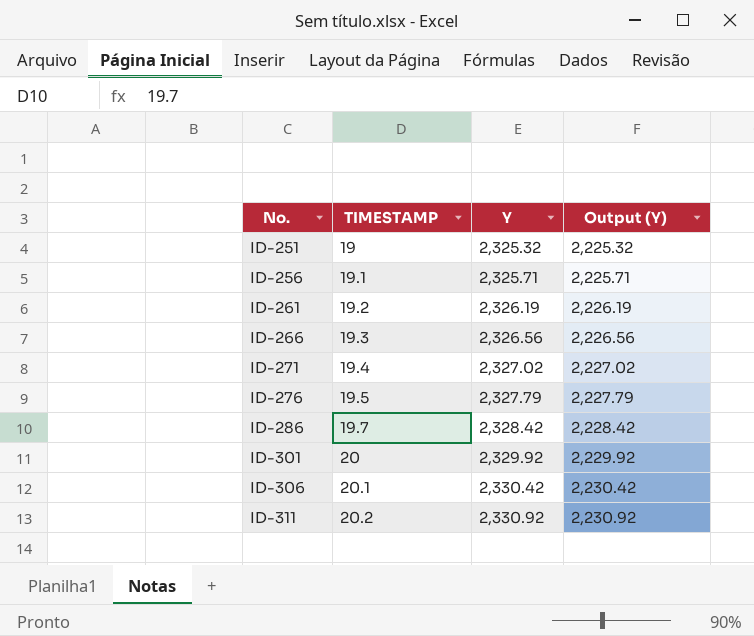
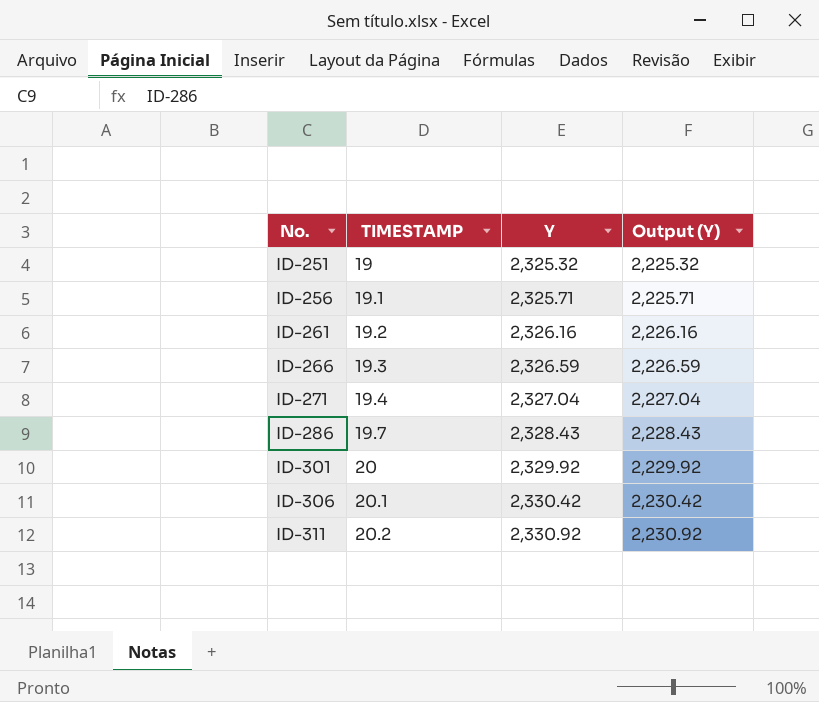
row ID-276: 19.5 | 2,327.79 | 2,227.79 -> none
ID-261 | Y: 2,326.19 -> 2,326.16
ID-261 | Output (Y): 2,226.19 -> 2,226.16
ID-266 | Y: 2,326.56 -> 2,326.59
ID-266 | Output (Y): 2,226.56 -> 2,226.59
ID-271 | Y: 2,327.02 -> 2,327.04
ID-271 | Output (Y): 2,227.02 -> 2,227.04
ID-286 | Y: 2,328.42 -> 2,328.43
ID-286 | Output (Y): 2,228.42 -> 2,228.43

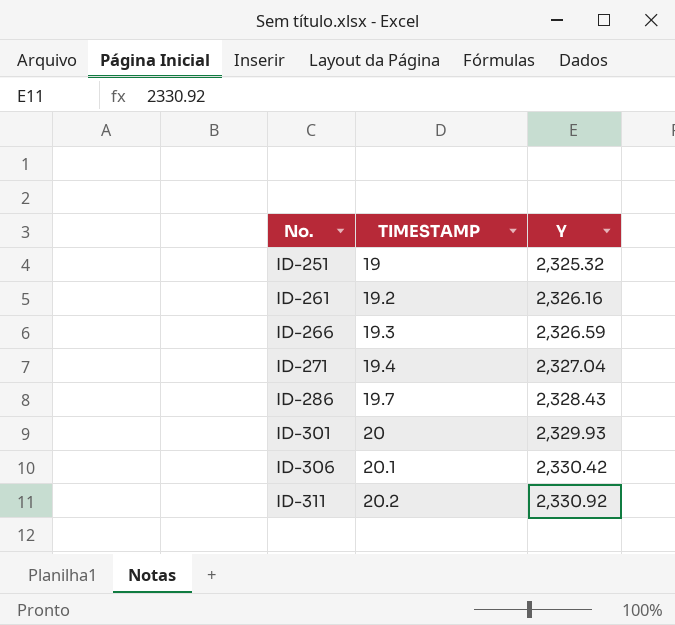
column Output (Y) | formula: [Y] - 100 -> none
row ID-256: 19.1 | 2,325.71 | 2,225.71 -> none
ID-301 | Y: 2,329.92 -> 2,329.93

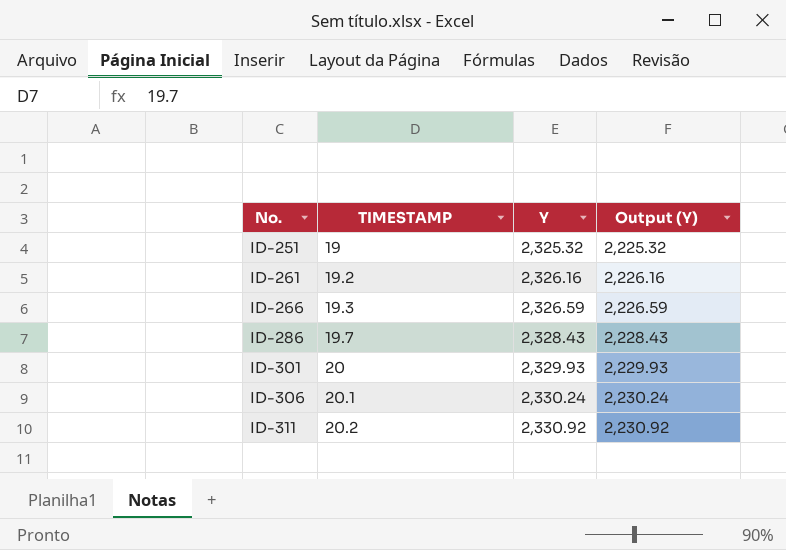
column Output (Y) | formula: none -> [Y] - 100
row ID-271: 19.4 | 2,327.04 -> none
ID-306 | Y: 2,330.42 -> 2,330.24

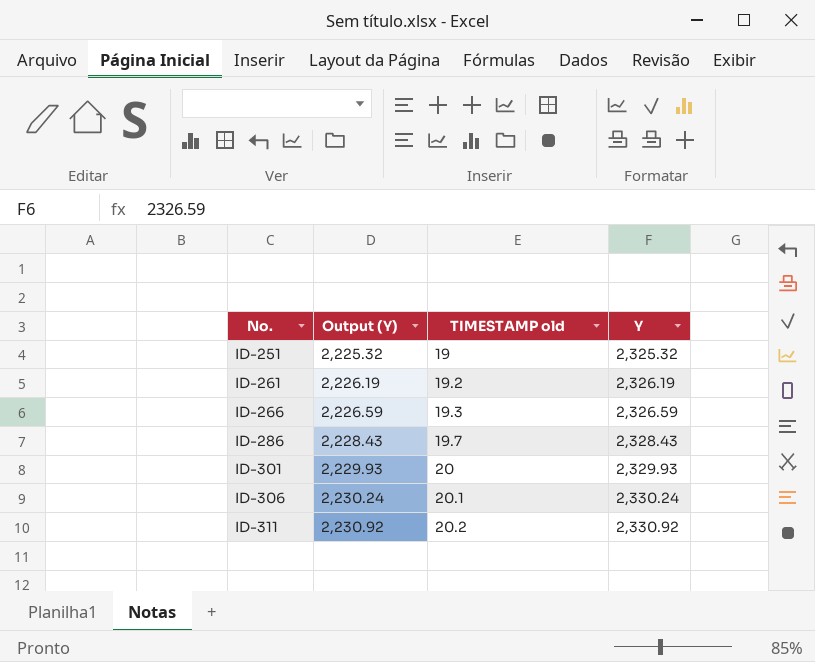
column Output (Y) | position: 4 -> 2
column name: TIMESTAMP -> TIMESTAMP old
ID-261 | Output (Y): 2,226.16 -> 2,226.19
ID-261 | Y: 2,326.16 -> 2,326.19

